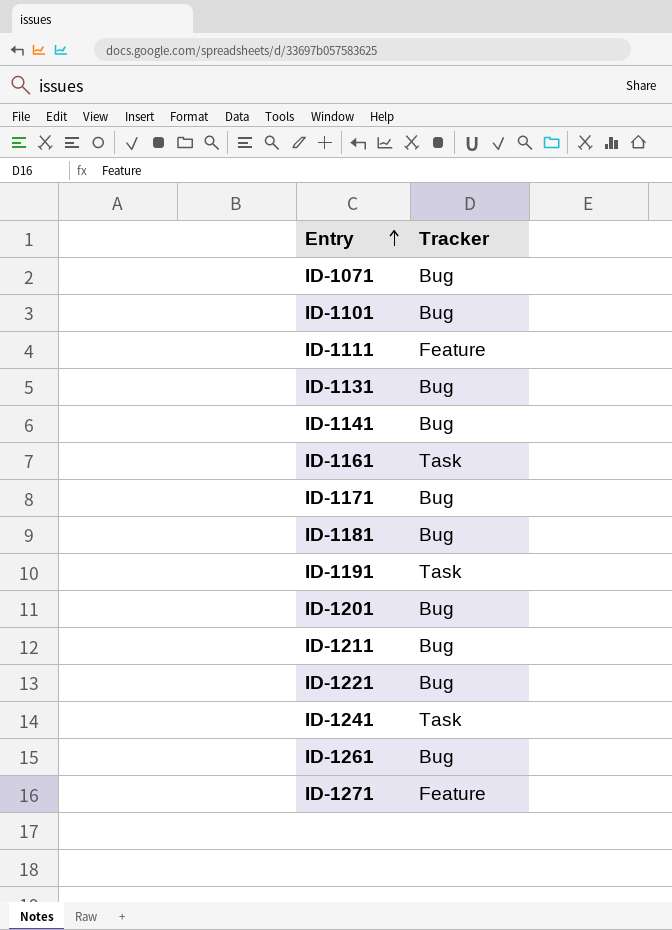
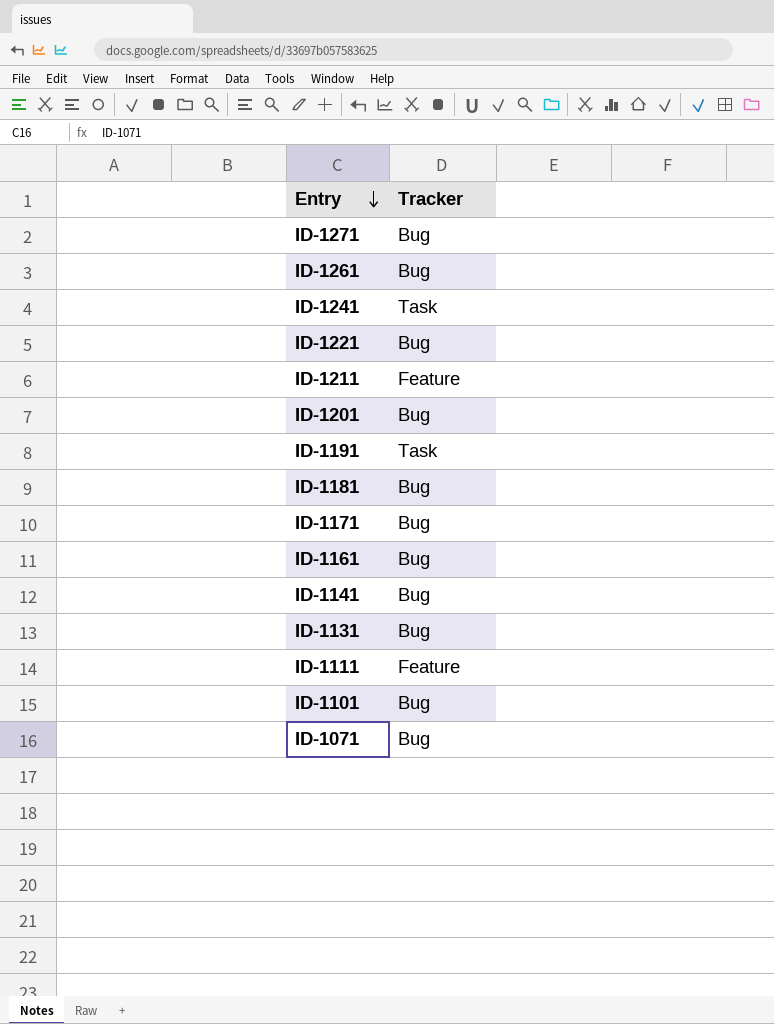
row order: Entry ascending -> Entry descending
ID-1271 | Tracker: Feature -> Bug
ID-1211 | Tracker: Bug -> Feature
ID-1161 | Tracker: Task -> Bug

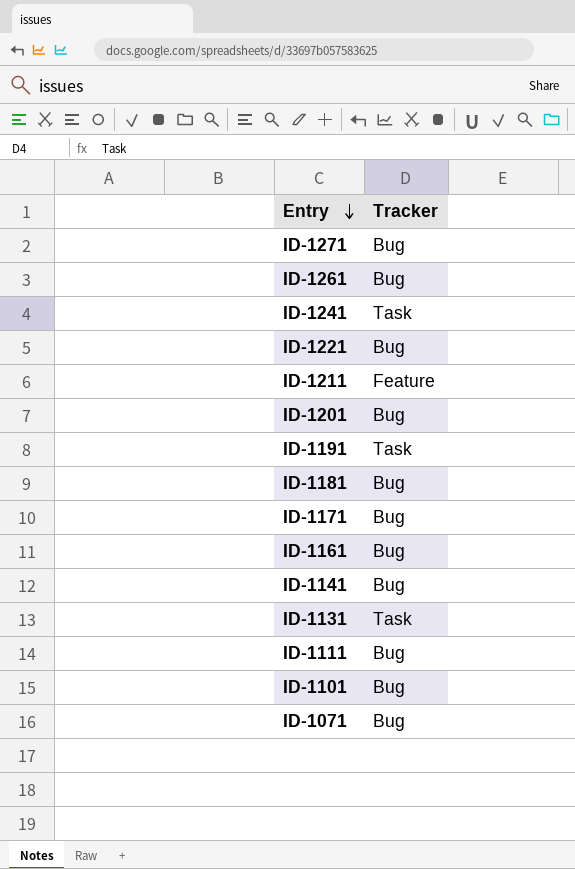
ID-1131 | Tracker: Bug -> Task
ID-1111 | Tracker: Feature -> Bug

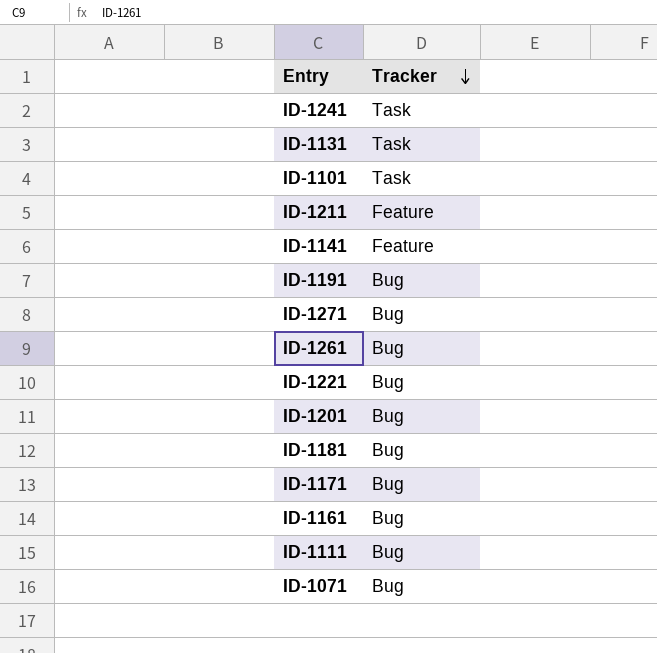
row order: Entry descending -> Tracker descending
ID-1101 | Tracker: Bug -> Task
ID-1141 | Tracker: Bug -> Feature
ID-1191 | Tracker: Task -> Bug

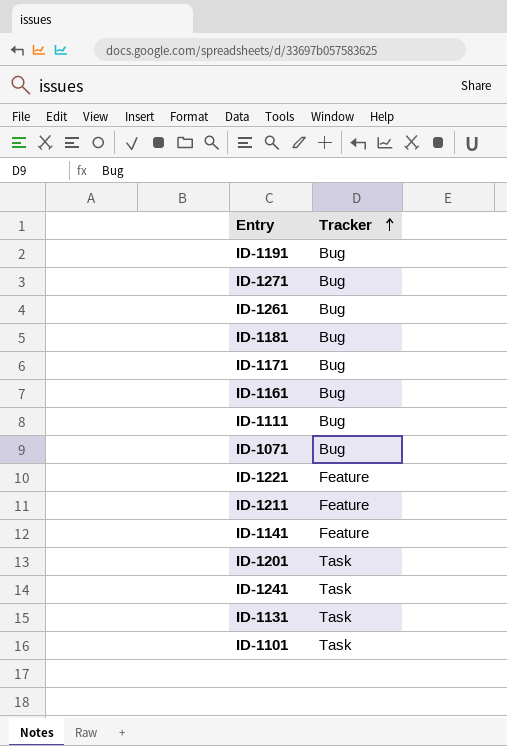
row order: Tracker descending -> Tracker ascending
ID-1221 | Tracker: Bug -> Feature
ID-1201 | Tracker: Bug -> Task

